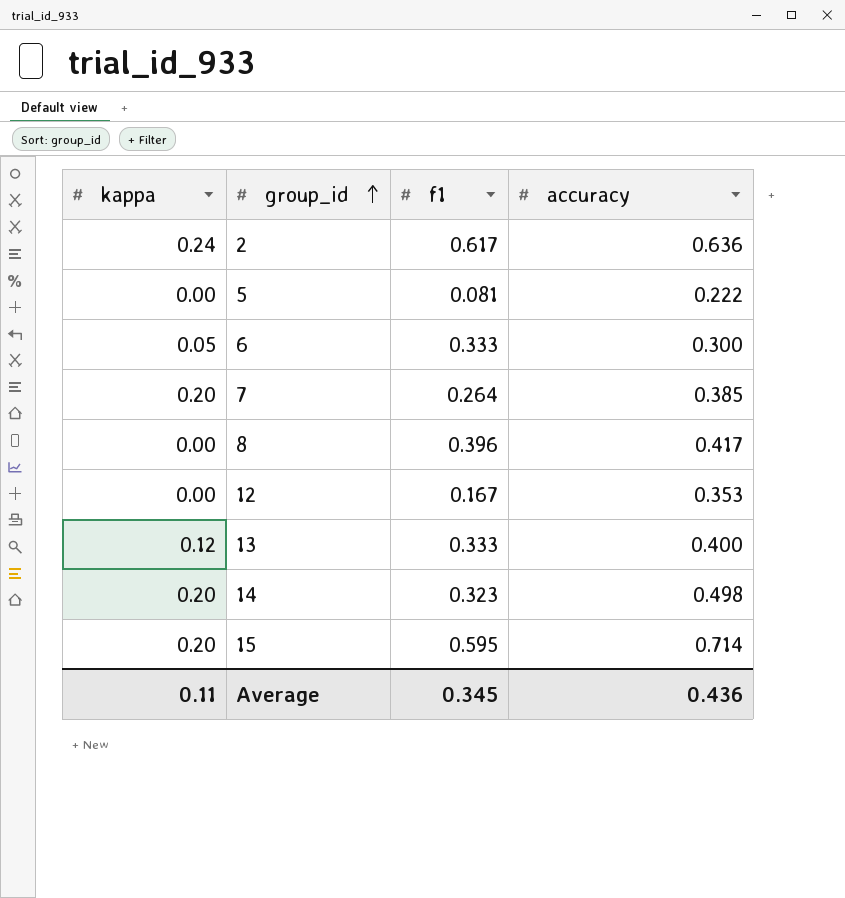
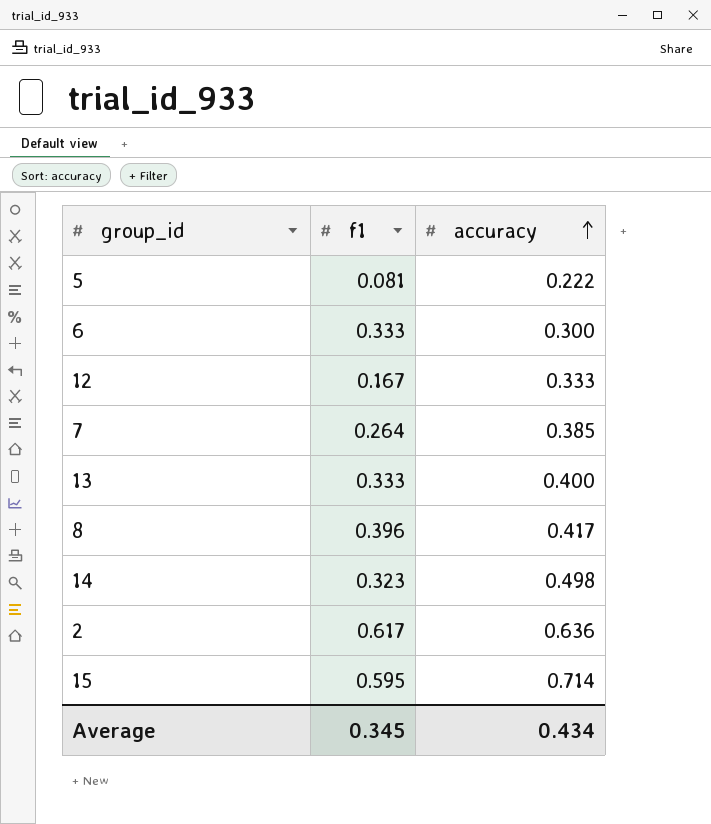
row order: group_id ascending -> accuracy ascending
column kappa | position: 1 -> none
12 | accuracy: 0.353 -> 0.333
Average | accuracy: 0.436 -> 0.434

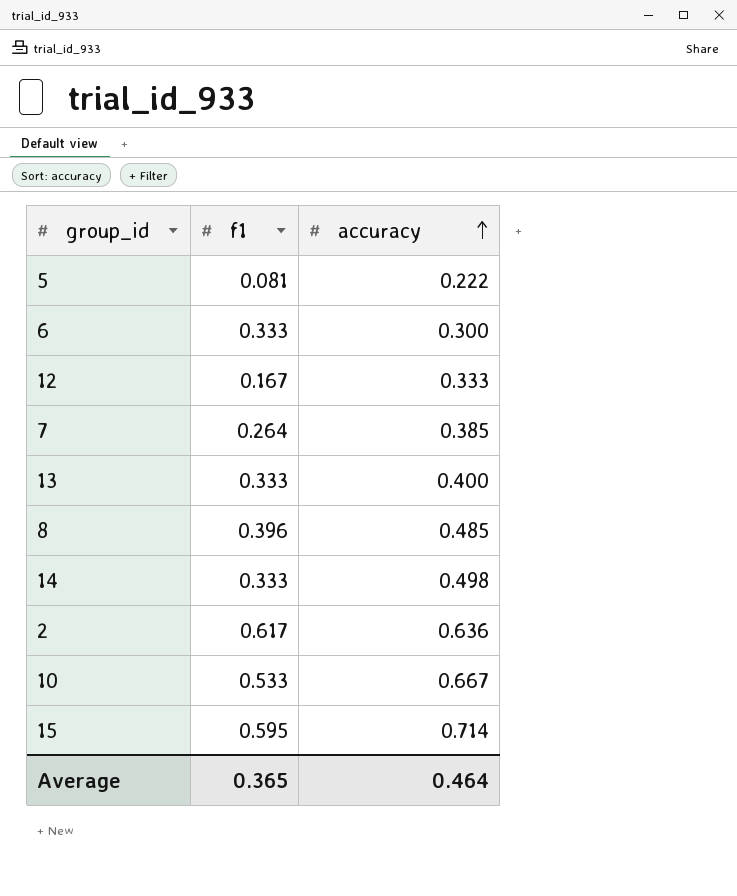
8 | accuracy: 0.417 -> 0.485
14 | f1: 0.323 -> 0.333
row 10: none -> 0.533 | 0.667
Average | f1: 0.345 -> 0.365
Average | accuracy: 0.434 -> 0.464

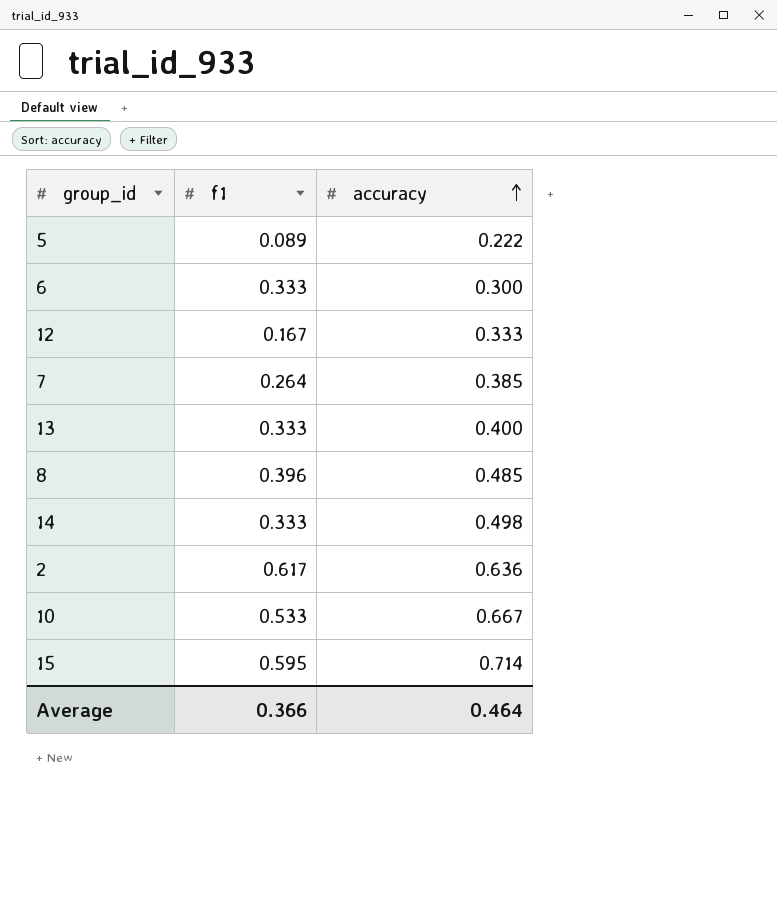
5 | f1: 0.081 -> 0.089
Average | f1: 0.365 -> 0.366

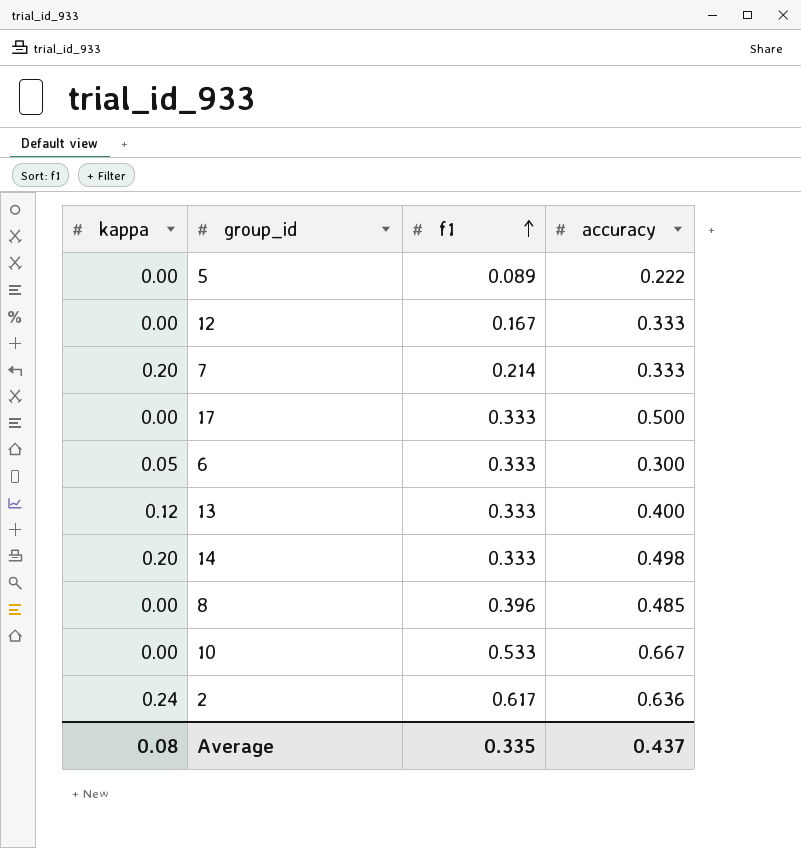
row order: accuracy ascending -> f1 ascending
column kappa | position: none -> 1
row 15: 0.595 | 0.714 -> none
7 | f1: 0.264 -> 0.214
7 | accuracy: 0.385 -> 0.333
row 17: none -> 0.00 | 0.333 | 0.500
Average | f1: 0.366 -> 0.335
Average | accuracy: 0.464 -> 0.437

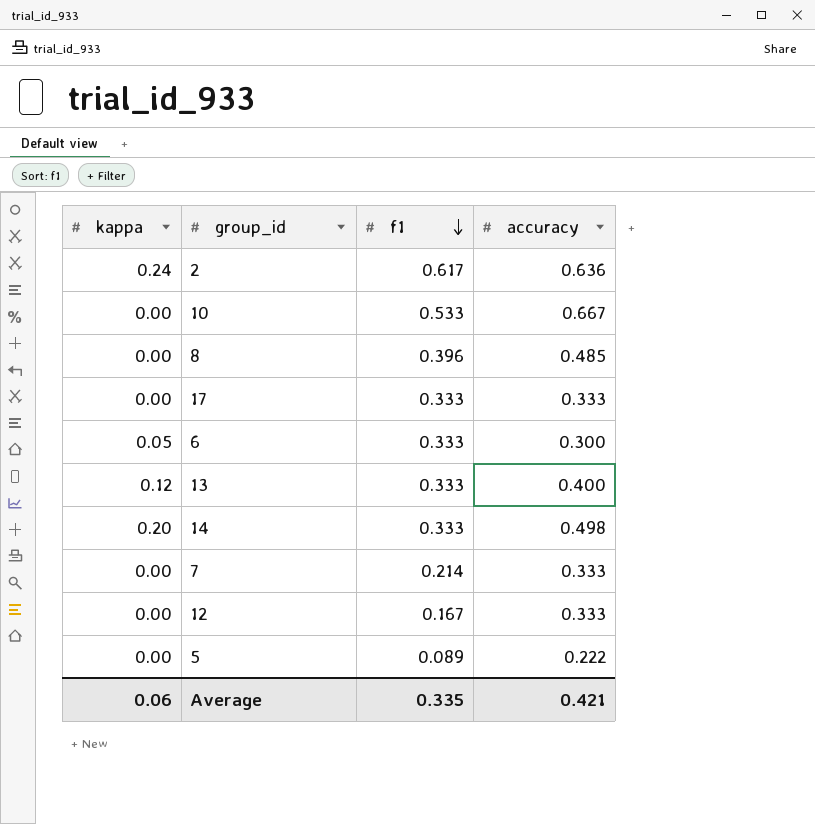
row order: f1 ascending -> f1 descending
17 | accuracy: 0.500 -> 0.333
7 | kappa: 0.20 -> 0.00
Average | kappa: 0.08 -> 0.06
Average | accuracy: 0.437 -> 0.421

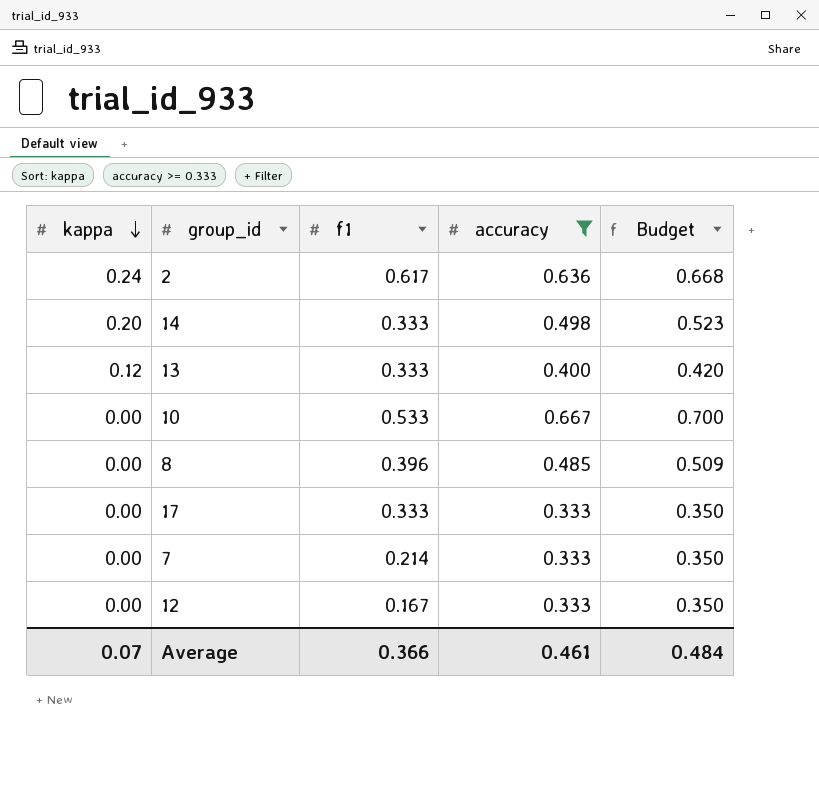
filter: none -> accuracy >= 0.333
row order: f1 descending -> kappa descending
column Budget | formula: none -> [accuracy] * 1.05
Average | kappa: 0.06 -> 0.07
Average | f1: 0.335 -> 0.366
Average | accuracy: 0.421 -> 0.461

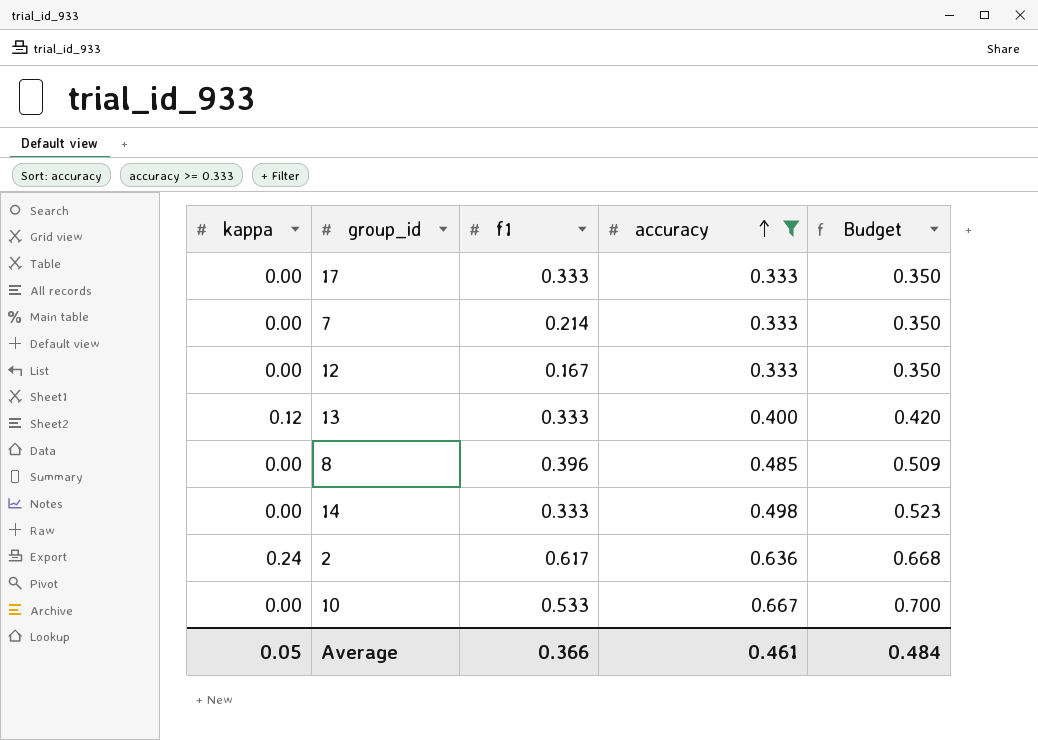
row order: kappa descending -> accuracy ascending
14 | kappa: 0.20 -> 0.00
Average | kappa: 0.07 -> 0.05

